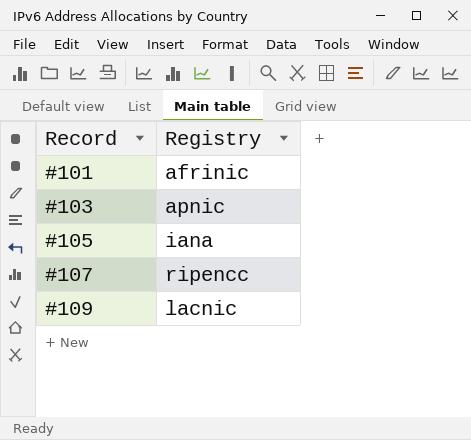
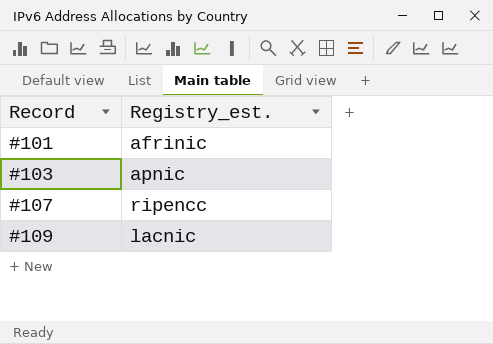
column name: Registry -> Registry_est.
row #105: iana -> none

